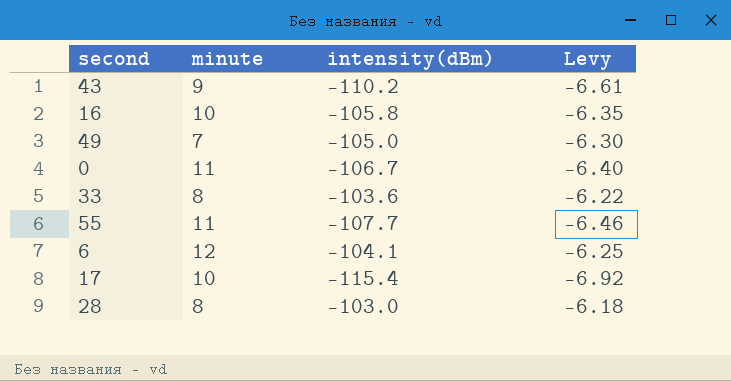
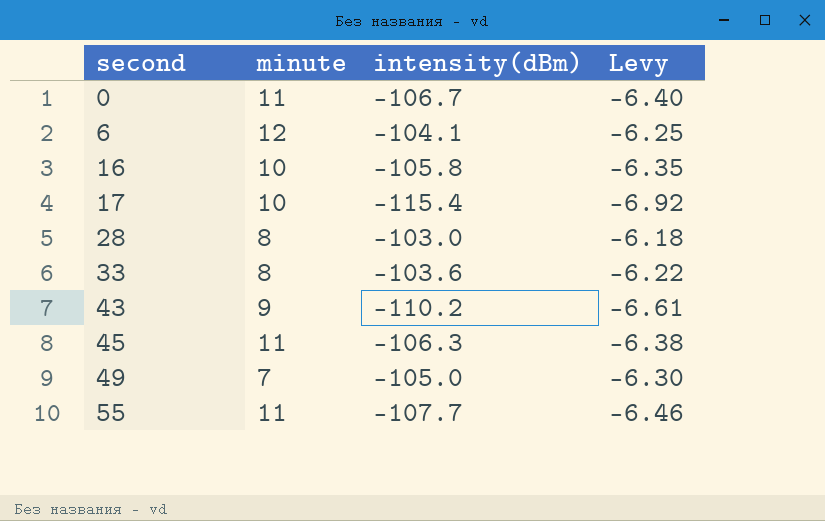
row order: none -> second ascending
row 45: none -> 11 | -106.3 | -6.38

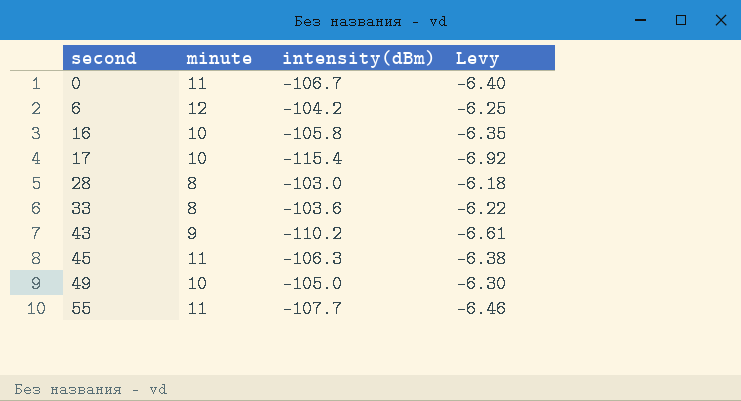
6 | intensity(dBm): -104.1 -> -104.2
49 | minute: 7 -> 10

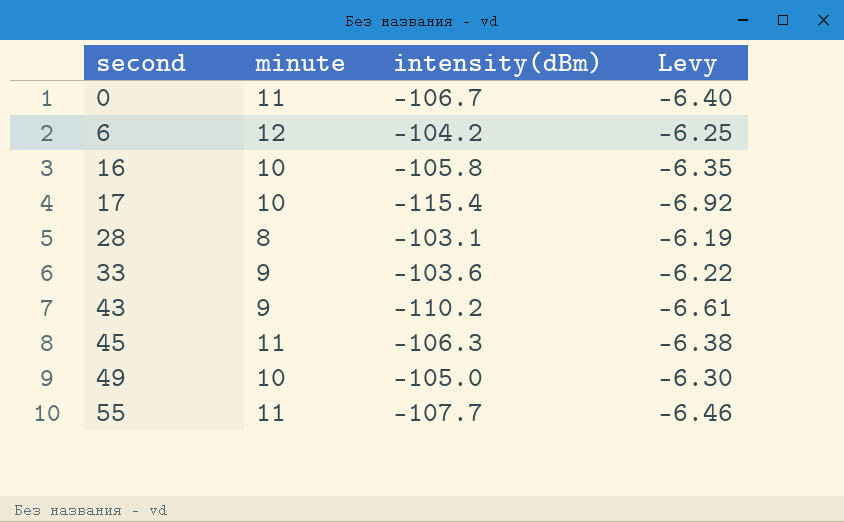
28 | intensity(dBm): -103.0 -> -103.1
28 | Levy: -6.18 -> -6.19
33 | minute: 8 -> 9

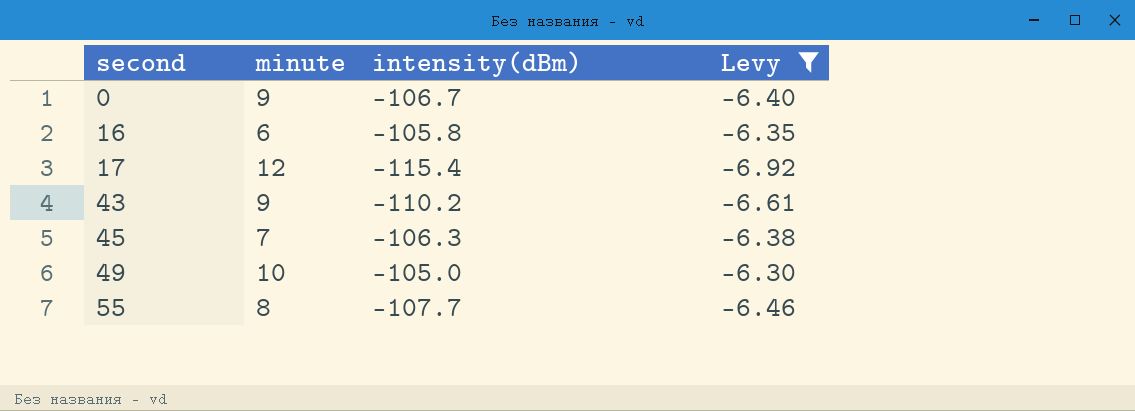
filter: none -> Levy <= -6.30
0 | minute: 11 -> 9
16 | minute: 10 -> 6
17 | minute: 10 -> 12
45 | minute: 11 -> 7
55 | minute: 11 -> 8

